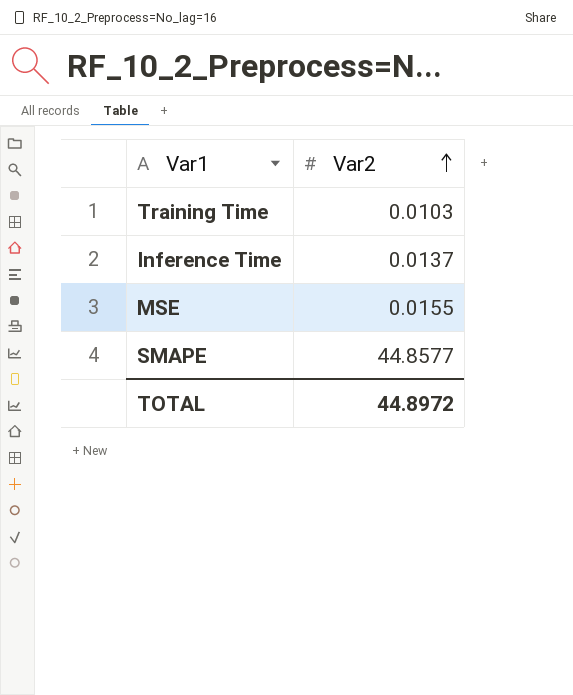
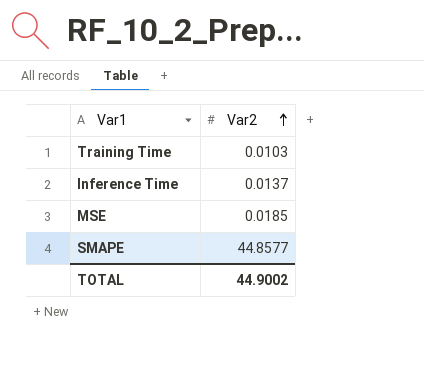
MSE | Var2: 0.0155 -> 0.0185
TOTAL | Var2: 44.8972 -> 44.9002

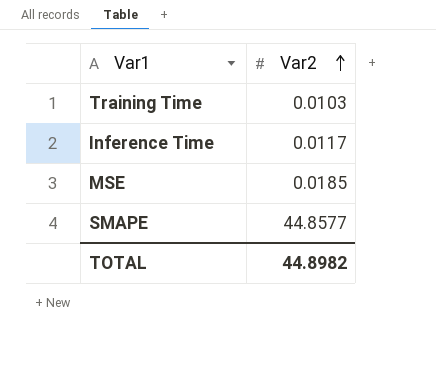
Inference Time | Var2: 0.0137 -> 0.0117
TOTAL | Var2: 44.9002 -> 44.8982

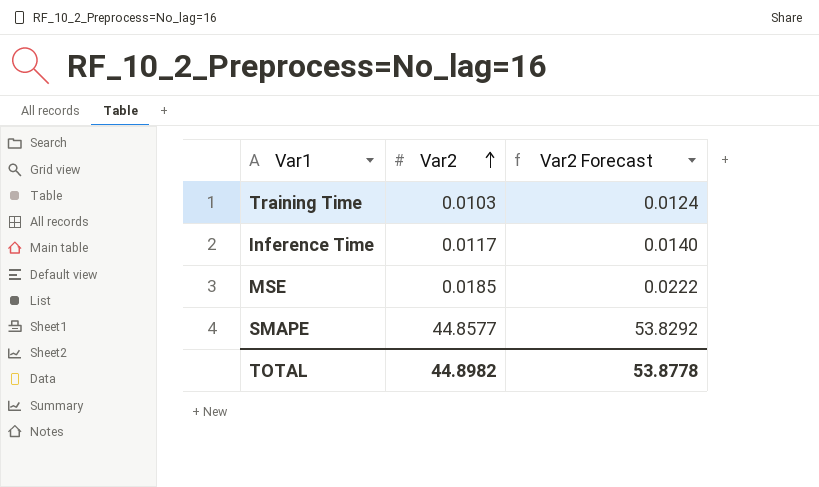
column Var2 Forecast | formula: none -> [Var2] * 1.2

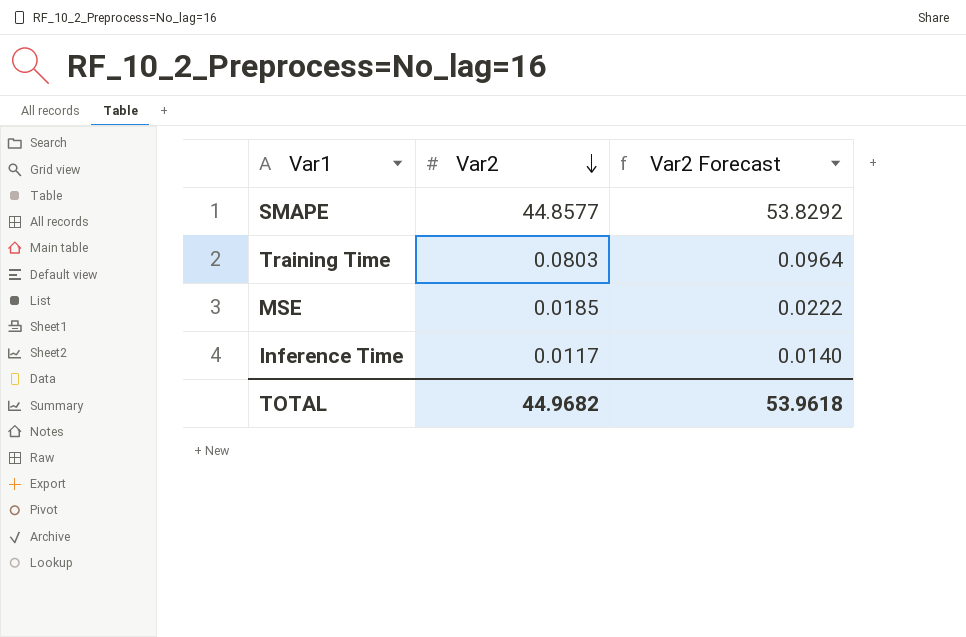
row order: Var2 ascending -> Var2 descending
Training Time | Var2: 0.0103 -> 0.0803
Training Time | Var2 Forecast: 0.0124 -> 0.0964
TOTAL | Var2: 44.8982 -> 44.9682
TOTAL | Var2 Forecast: 53.8778 -> 53.9618

